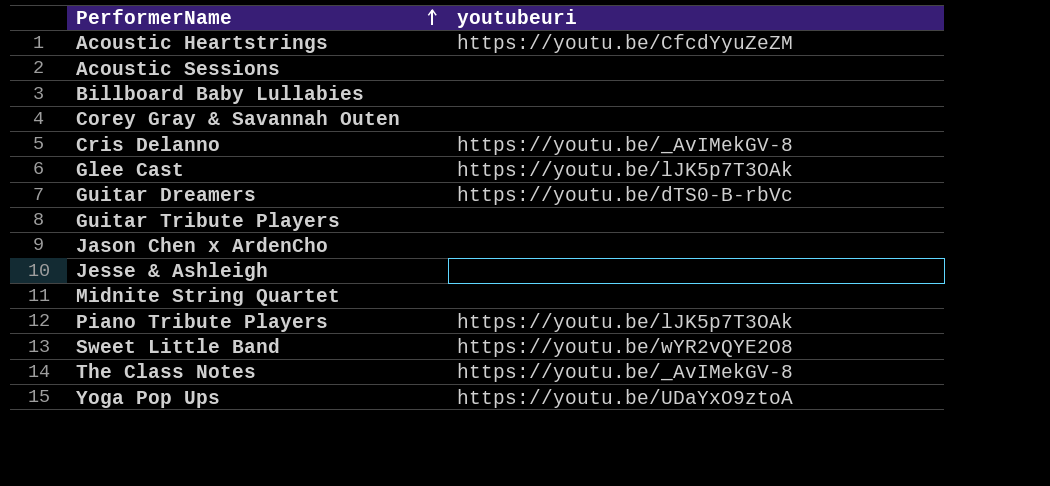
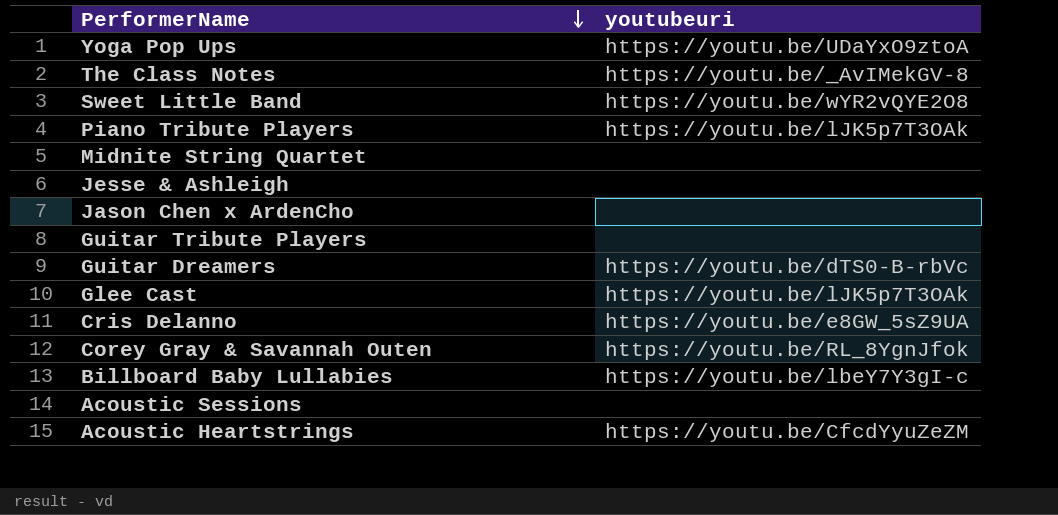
row order: PerformerName ascending -> PerformerName descending
Cris Delanno | youtubeuri: https://youtu.be/_AvIMekGV-8 -> https://youtu.be/e8GW_5sZ9UA
Corey Gray & Savannah Outen | youtubeuri: none -> https://youtu.be/RL_8YgnJfok
Billboard Baby Lullabies | youtubeuri: none -> https://youtu.be/lbeY7Y3gI-c

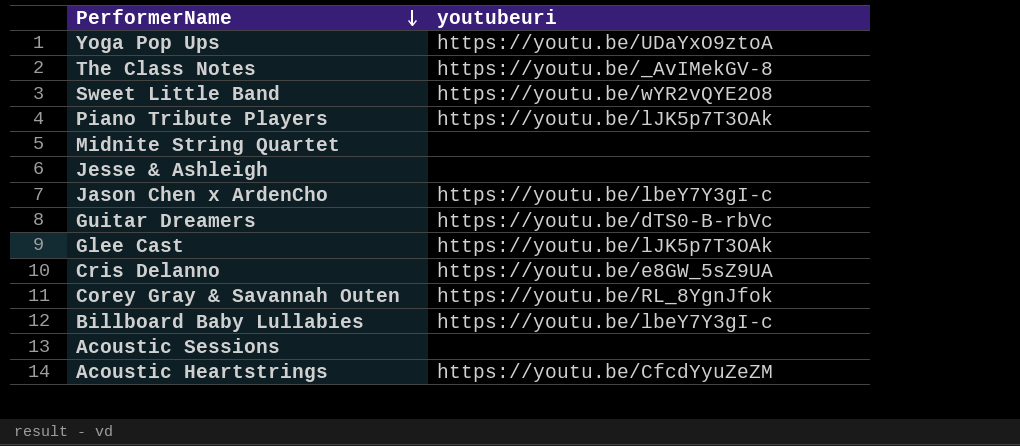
row Guitar Tribute Players: none -> none
Jason Chen x ArdenCho | youtubeuri: none -> https://youtu.be/lbeY7Y3gI-c

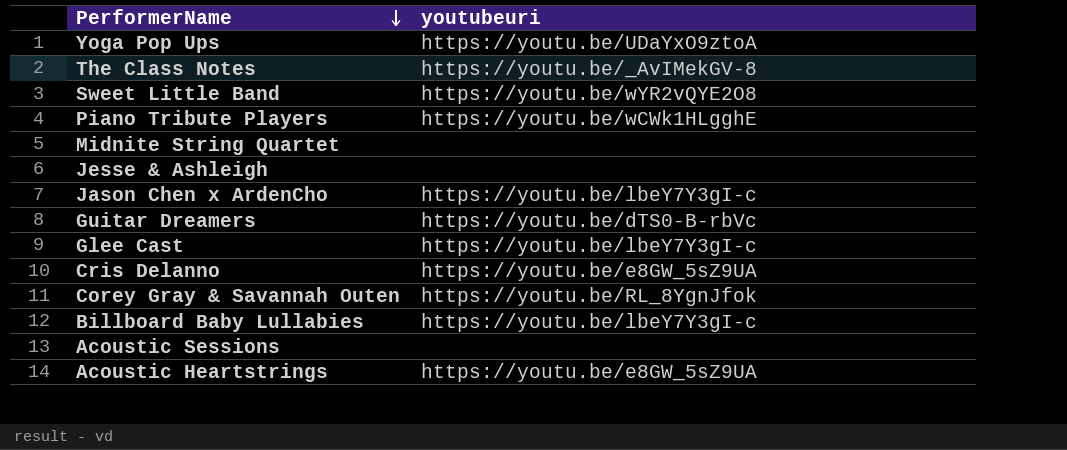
Piano Tribute Players | youtubeuri: https://youtu.be/lJK5p7T3OAk -> https://youtu.be/wCWk1HLgghE
Glee Cast | youtubeuri: https://youtu.be/lJK5p7T3OAk -> https://youtu.be/lbeY7Y3gI-c
Acoustic Heartstrings | youtubeuri: https://youtu.be/CfcdYyuZeZM -> https://youtu.be/e8GW_5sZ9UA

